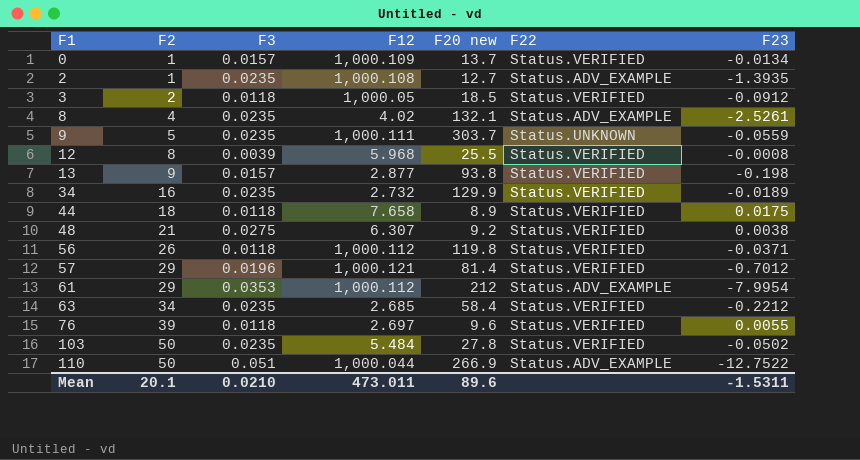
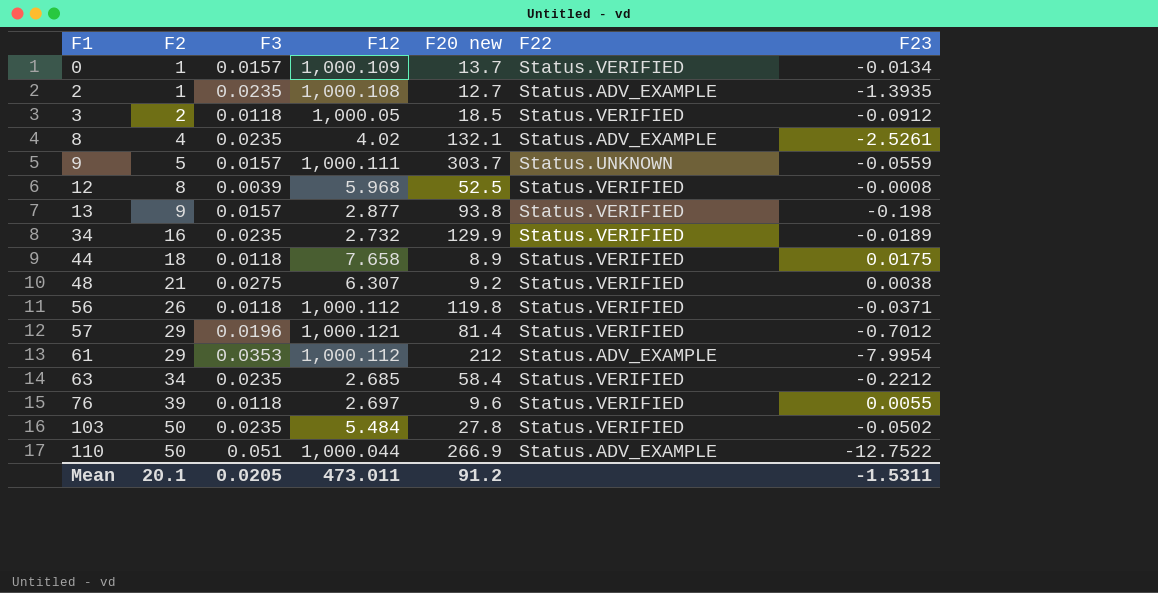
9 | F3: 0.0235 -> 0.0157
12 | F20 new: 25.5 -> 52.5
Mean | F3: 0.0210 -> 0.0205
Mean | F20 new: 89.6 -> 91.2

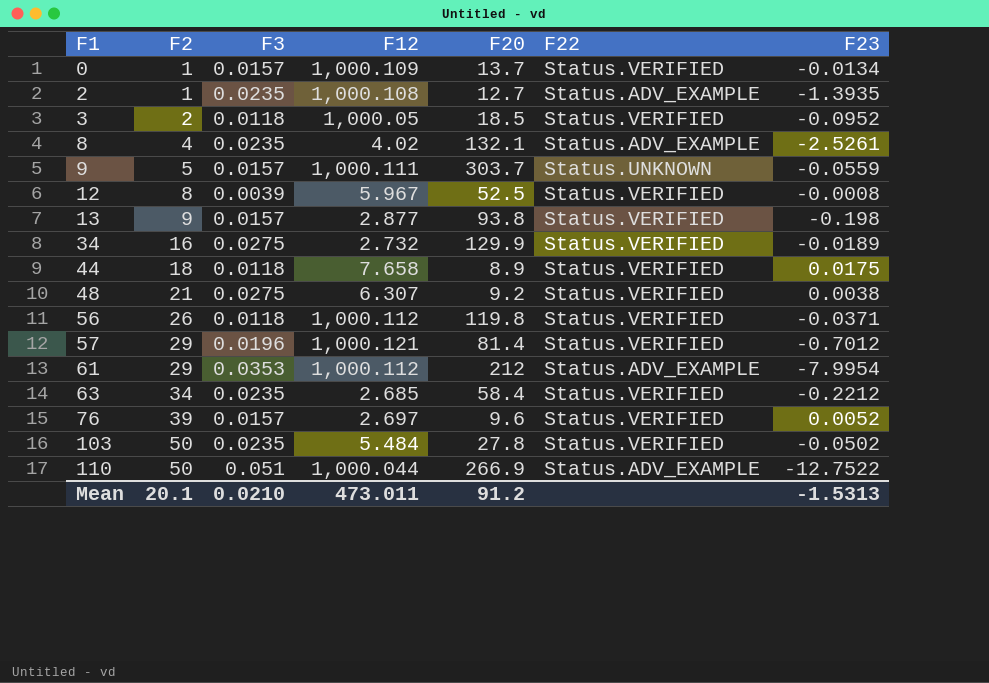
column name: F20 new -> F20
3 | F23: -0.0912 -> -0.0952
12 | F12: 5.968 -> 5.967
34 | F3: 0.0235 -> 0.0275
76 | F3: 0.0118 -> 0.0157
76 | F23: 0.0055 -> 0.0052
Mean | F3: 0.0205 -> 0.0210
Mean | F23: -1.5311 -> -1.5313

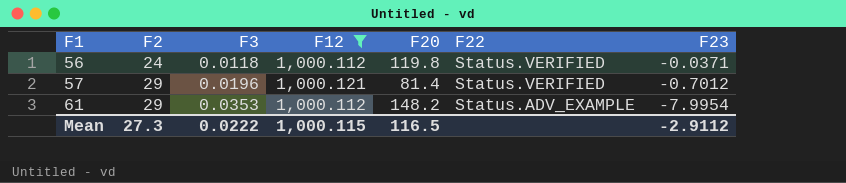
filter: none -> F12 >= 1,000.112
56 | F2: 26 -> 24
61 | F20: 212 -> 148.2
Mean | F2: 20.1 -> 27.3
Mean | F3: 0.0210 -> 0.0222
Mean | F12: 473.011 -> 1,000.115
Mean | F20: 91.2 -> 116.5
Mean | F23: -1.5313 -> -2.9112

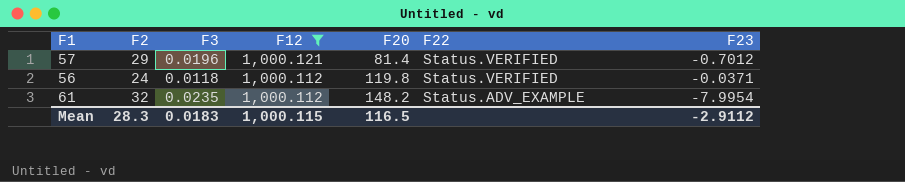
row order: F1 ascending -> F12 descending
61 | F2: 29 -> 32
61 | F3: 0.0353 -> 0.0235
Mean | F2: 27.3 -> 28.3
Mean | F3: 0.0222 -> 0.0183

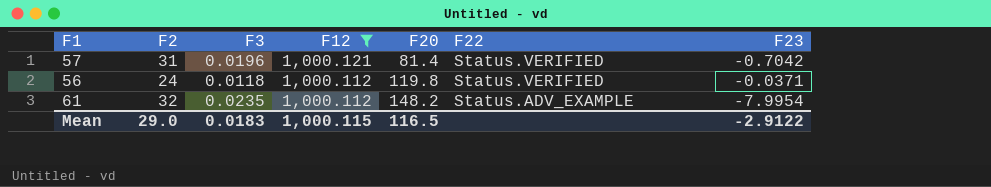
57 | F2: 29 -> 31
57 | F23: -0.7012 -> -0.7042
Mean | F2: 28.3 -> 29.0
Mean | F23: -2.9112 -> -2.9122

